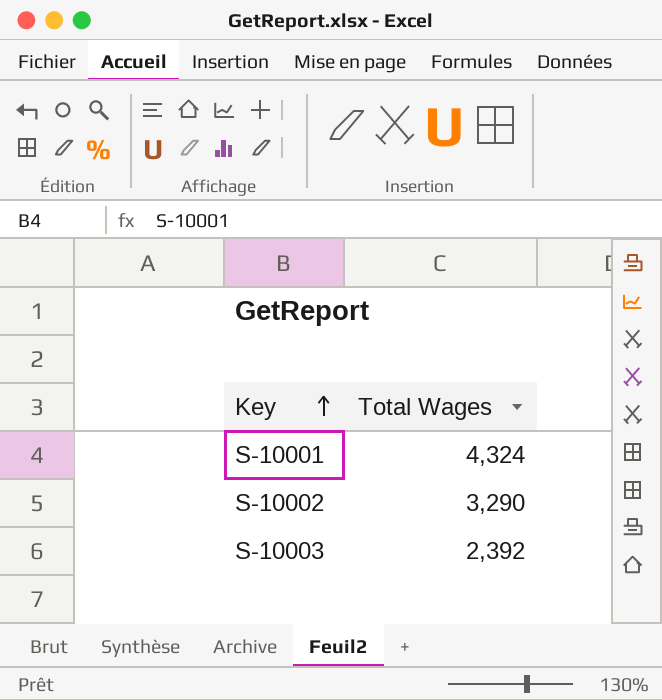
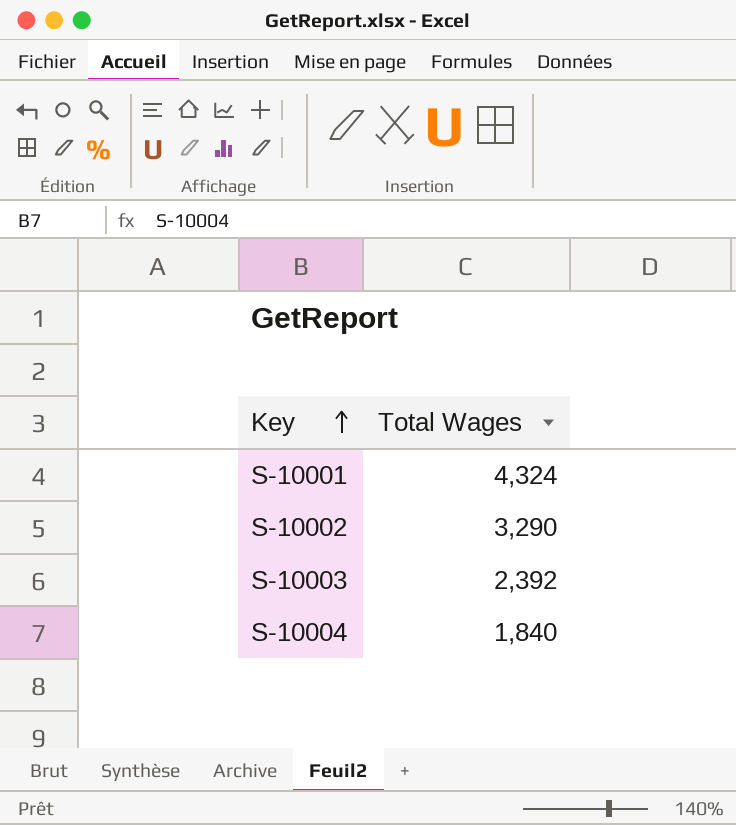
row S-10004: none -> 1,840

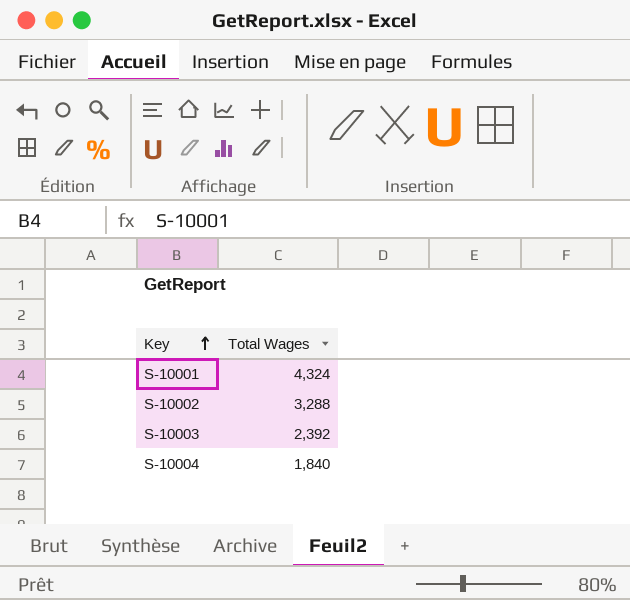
S-10002 | Total Wages: 3,290 -> 3,288

